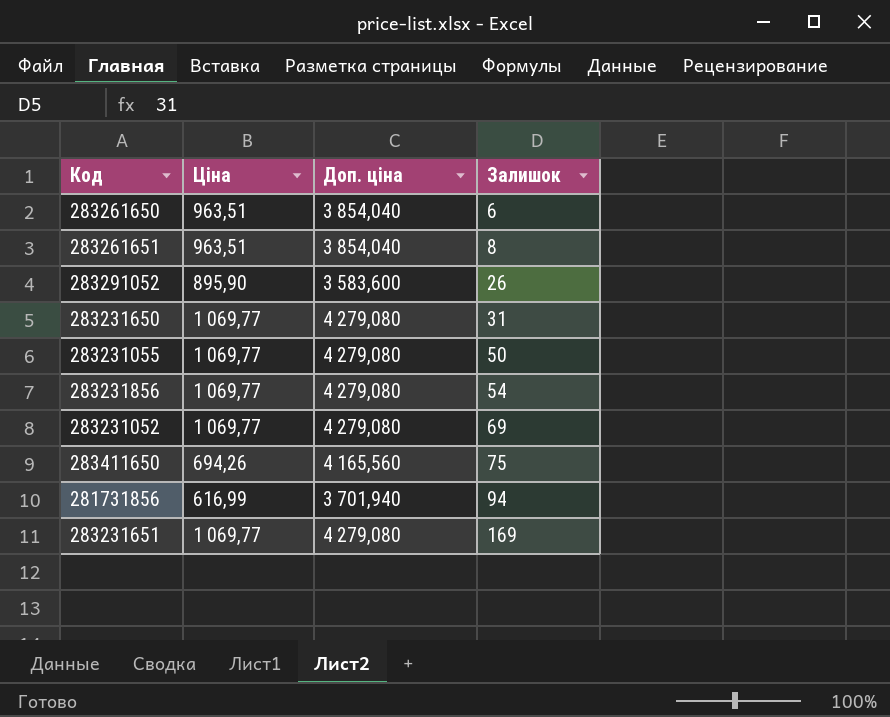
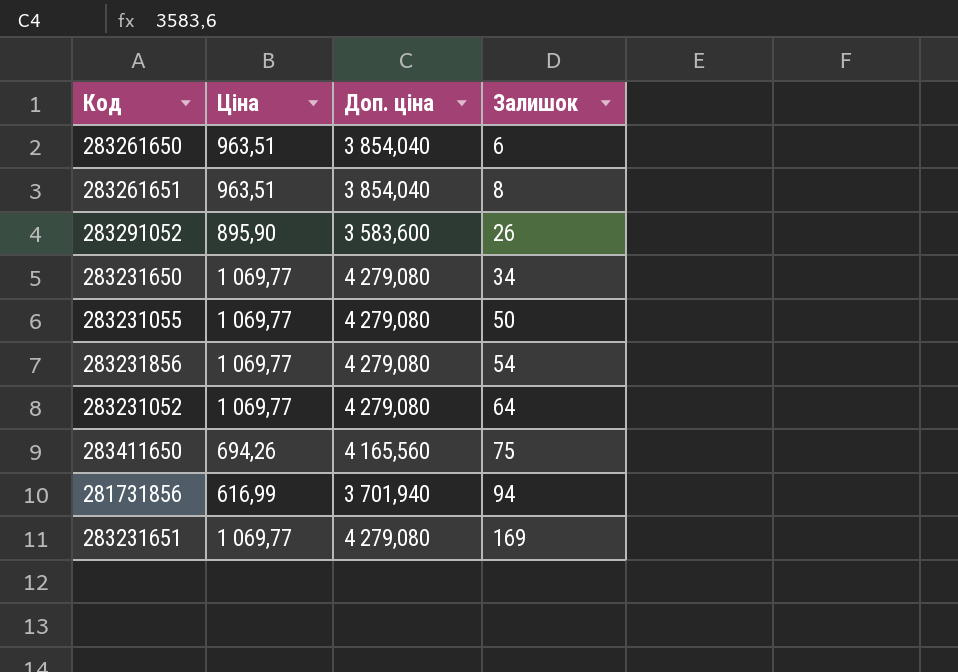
283231650 | Залишок: 31 -> 34
283231052 | Залишок: 69 -> 64

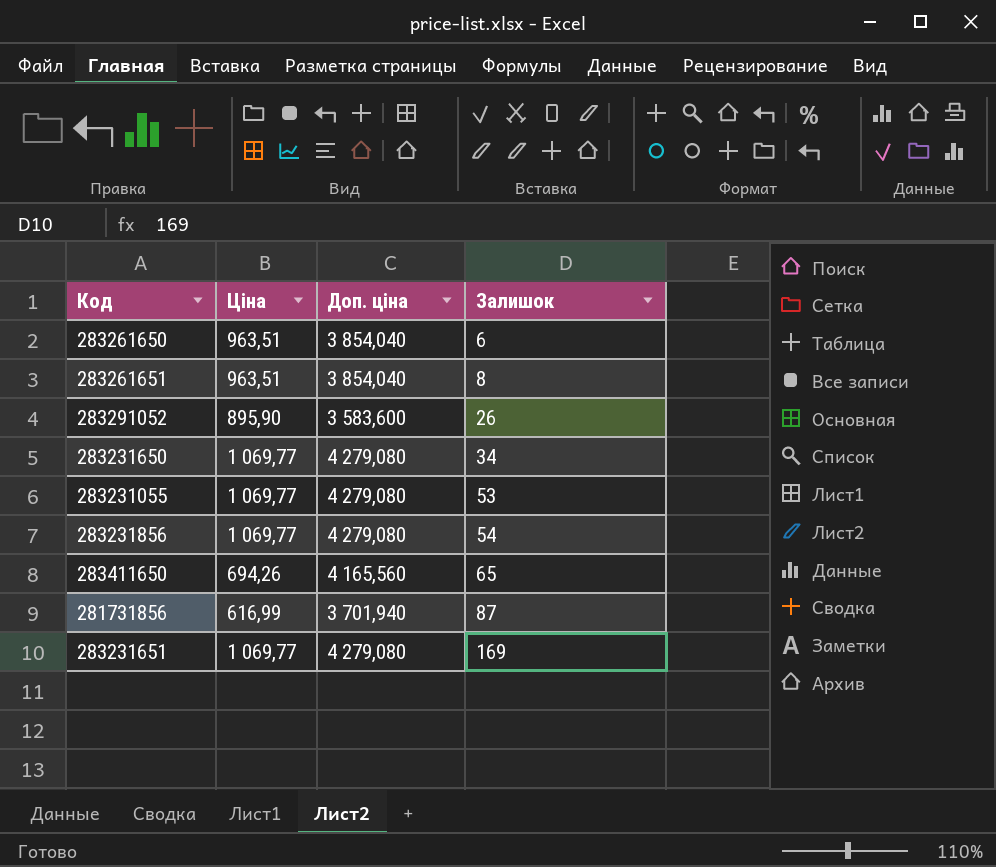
row 283231052: 1 069,77 | 4 279,080 | 64 -> none
283231055 | Залишок: 50 -> 53
283411650 | Залишок: 75 -> 65
281731856 | Залишок: 94 -> 87

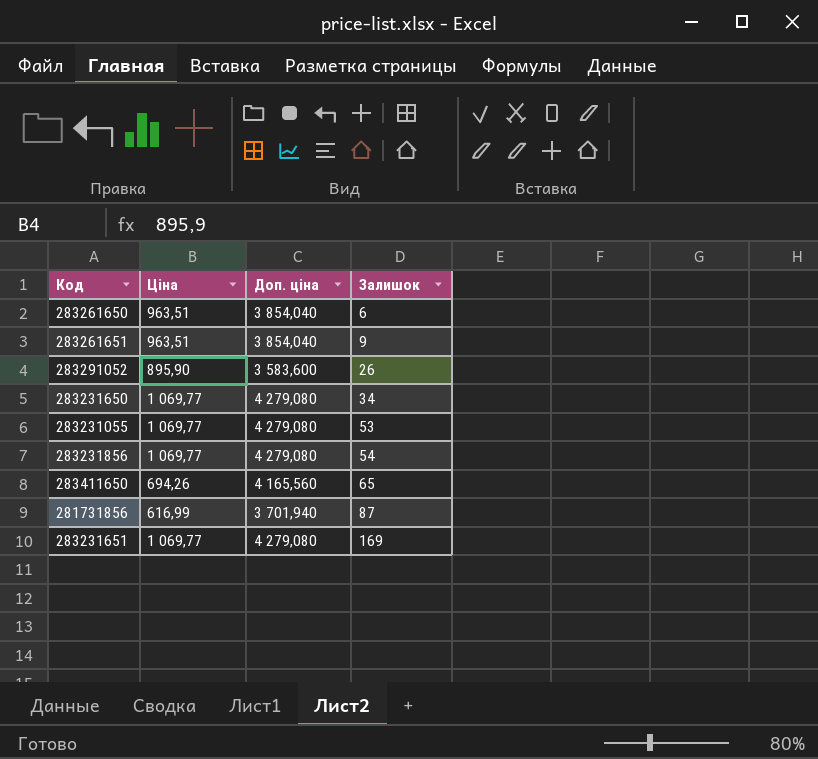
283261651 | Залишок: 8 -> 9

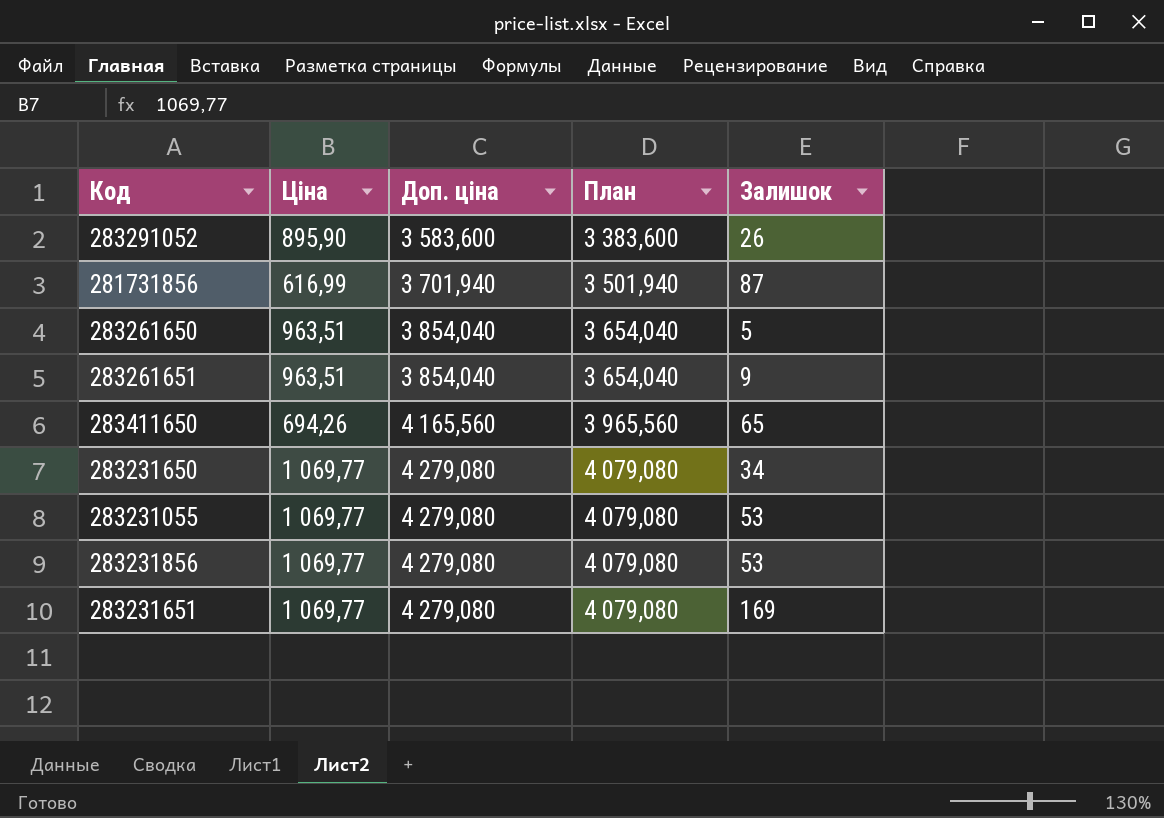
row order: Залишок ascending -> Доп. ціна ascending
column План | formula: none -> [Доп. ціна] - 200
283261650 | Залишок: 6 -> 5
283231856 | Залишок: 54 -> 53

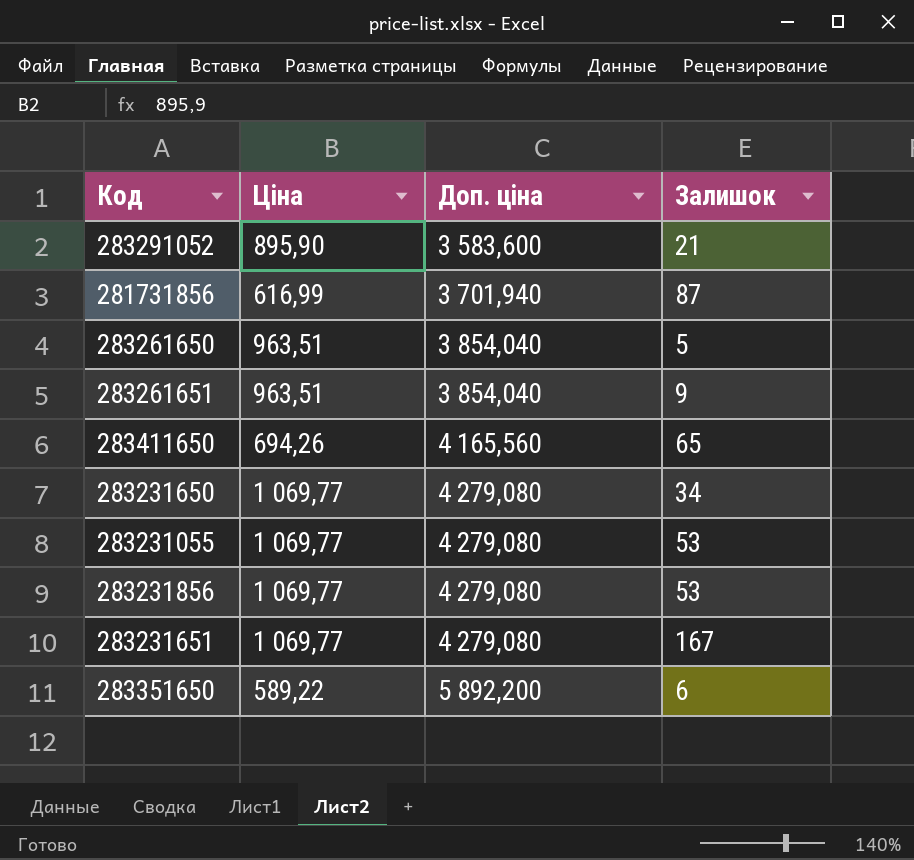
column План | formula: [Доп. ціна] - 200 -> none
283291052 | Залишок: 26 -> 21
283231651 | Залишок: 169 -> 167
row 283351650: none -> 589,22 | 5 892,200 | 6

